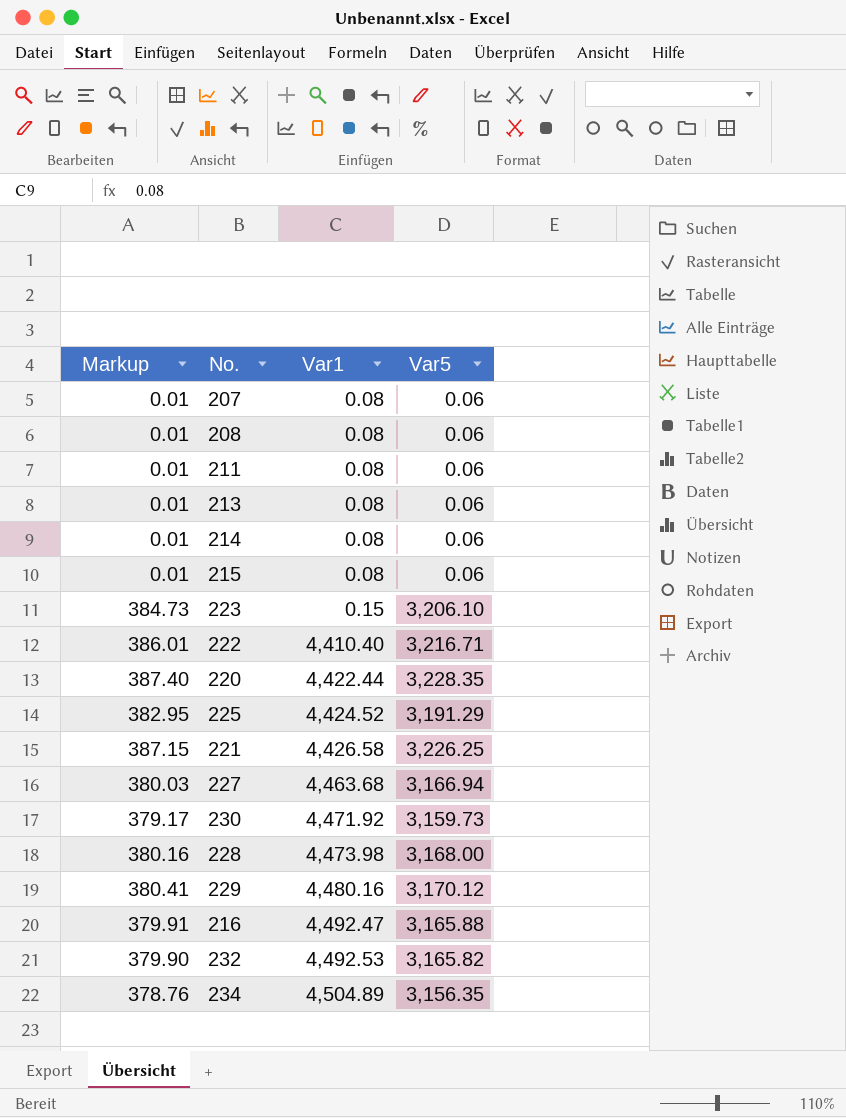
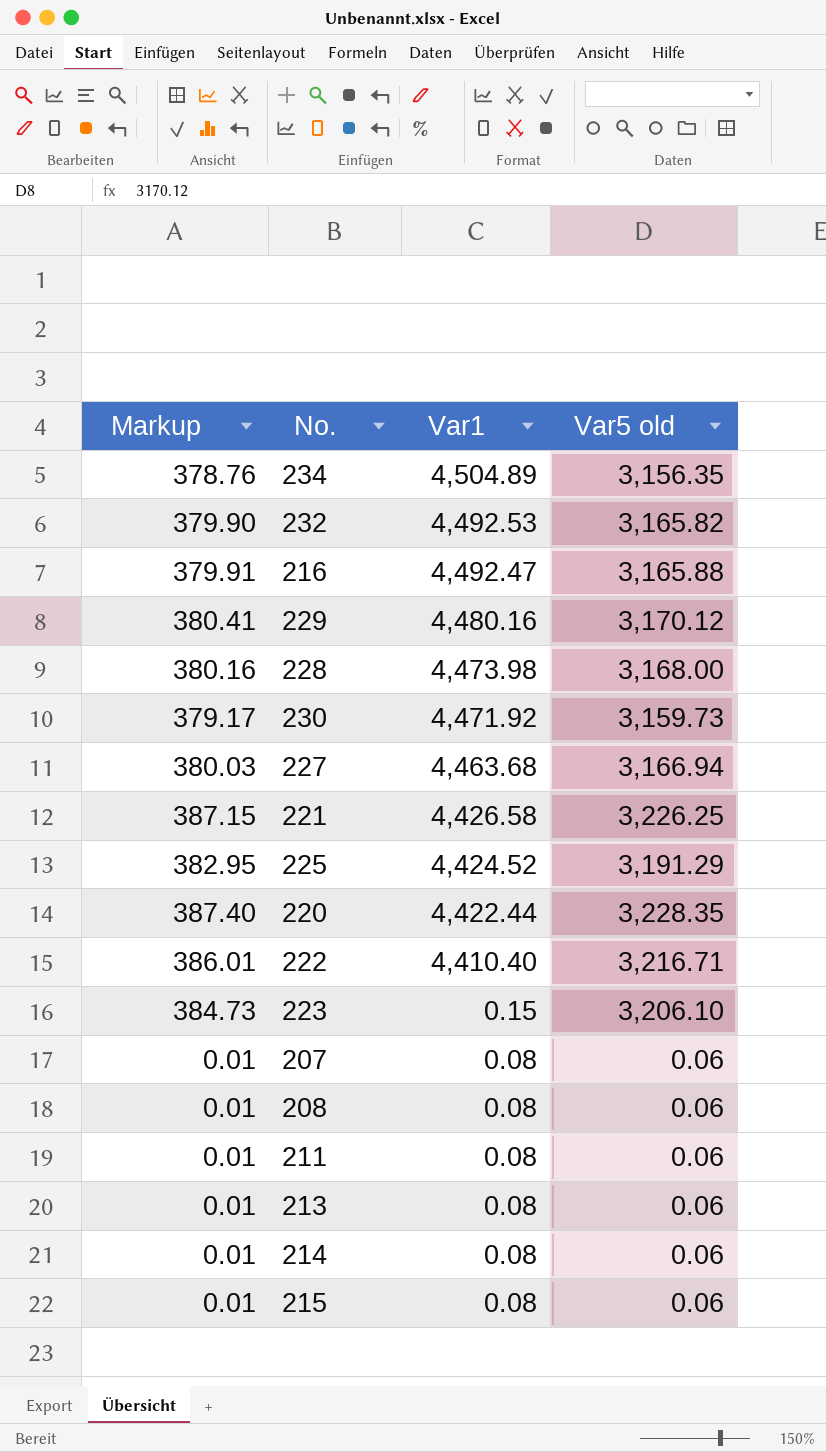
row order: Var1 ascending -> Var1 descending
column name: Var5 -> Var5 old

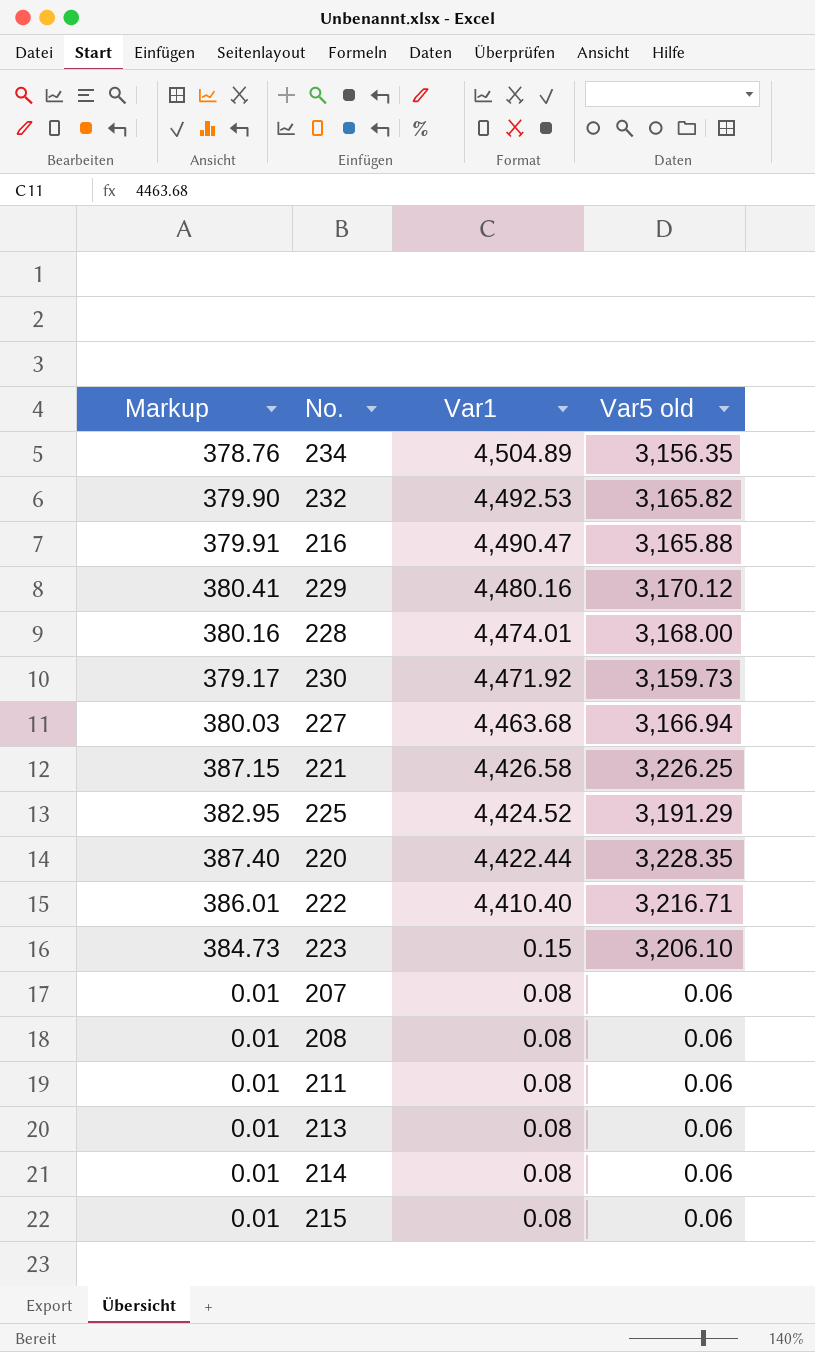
216 | Var1: 4,492.47 -> 4,490.47
228 | Var1: 4,473.98 -> 4,474.01

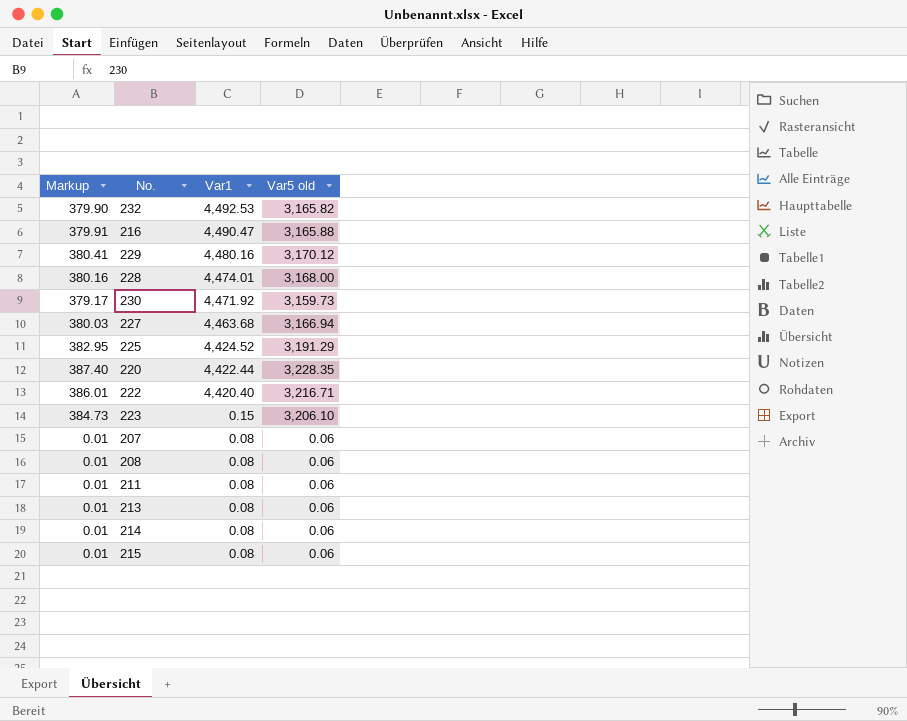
row 234: 378.76 | 4,504.89 | 3,156.35 -> none
row 221: 387.15 | 4,426.58 | 3,226.25 -> none
222 | Var1: 4,410.40 -> 4,420.40

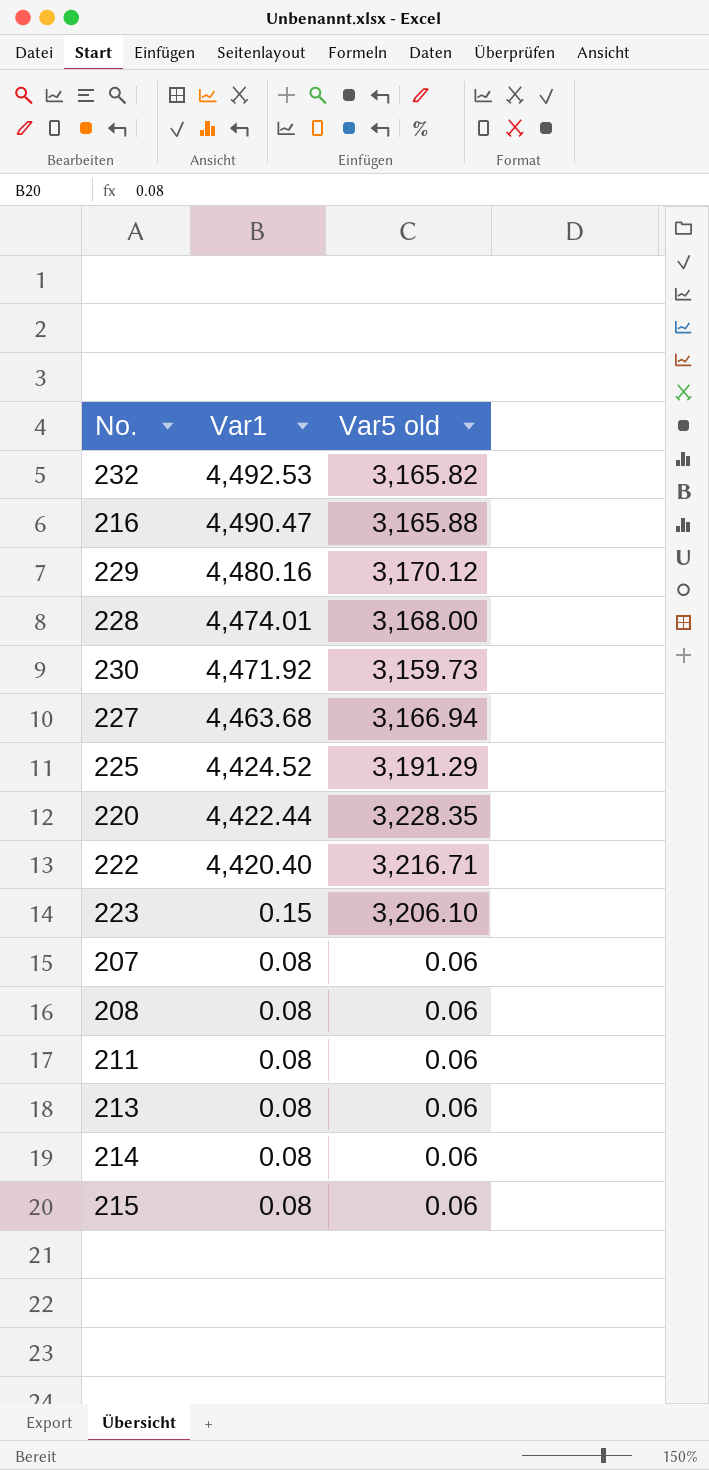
column Markup | formula: [Var5 old] * 0.12 -> none

